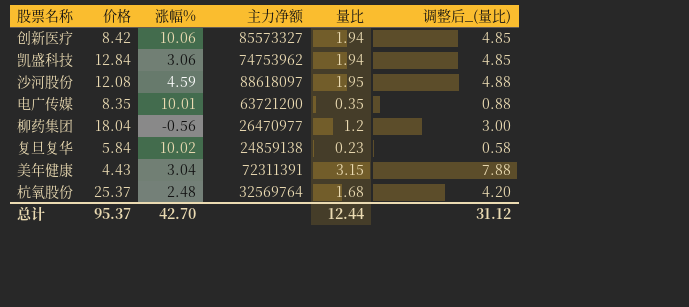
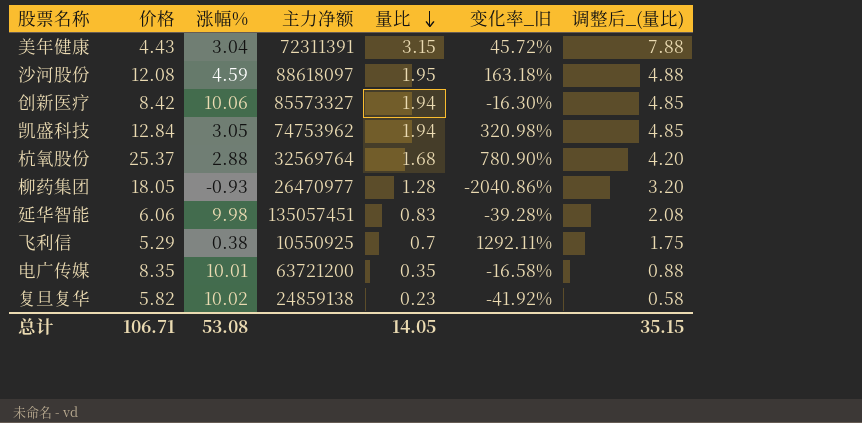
row order: none -> 量比 descending
column 变化率_旧 | formula: none -> ([价格] - [涨幅%]) / [涨幅%]
凯盛科技 | 涨幅%: 3.06 -> 3.05
杭氧股份 | 涨幅%: 2.48 -> 2.88
柳药集团 | 价格: 18.04 -> 18.05
柳药集团 | 涨幅%: -0.56 -> -0.93
柳药集团 | 量比: 1.2 -> 1.28
柳药集团 | 调整后_(量比): 3.00 -> 3.20
row 延华智能: none -> 6.06 | 9.98 | 135057451 | 0.83 | -39.28% | 2.08
row 飞利信: none -> 5.29 | 0.38 | 10550925 | 0.7 | 1292.11% | 1.75
复旦复华 | 价格: 5.84 -> 5.82
总计 | 价格: 95.37 -> 106.71
总计 | 涨幅%: 42.70 -> 53.08
总计 | 量比: 12.44 -> 14.05
总计 | 调整后_(量比): 31.12 -> 35.15

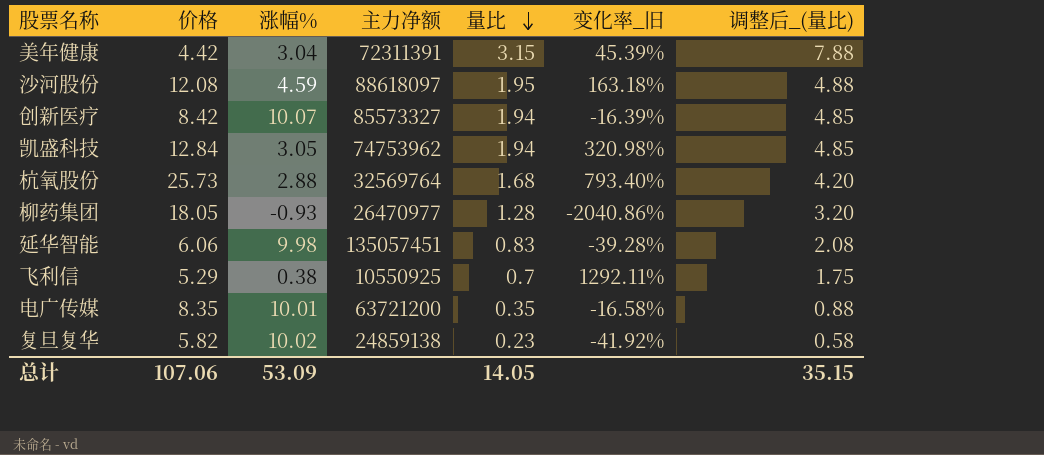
美年健康 | 价格: 4.43 -> 4.42
美年健康 | 变化率_旧: 45.72% -> 45.39%
创新医疗 | 涨幅%: 10.06 -> 10.07
创新医疗 | 变化率_旧: -16.30% -> -16.39%
杭氧股份 | 价格: 25.37 -> 25.73
杭氧股份 | 变化率_旧: 780.90% -> 793.40%
总计 | 价格: 106.71 -> 107.06
总计 | 涨幅%: 53.08 -> 53.09

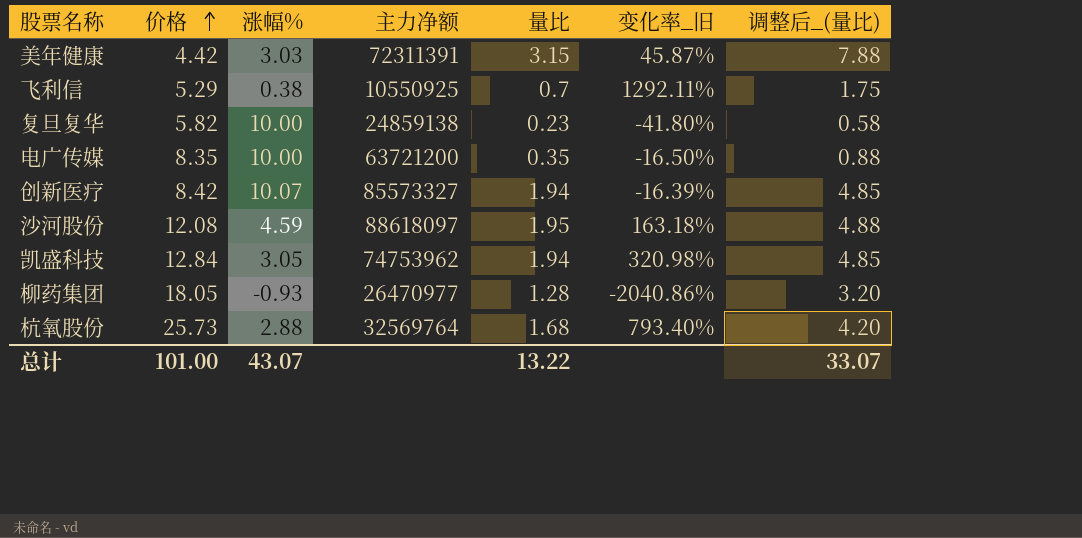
row order: 量比 descending -> 价格 ascending
row 延华智能: 6.06 | 9.98 | 135057451 | 0.83 | -39.28% | 2.08 -> none
美年健康 | 涨幅%: 3.04 -> 3.03
美年健康 | 变化率_旧: 45.39% -> 45.87%
复旦复华 | 涨幅%: 10.02 -> 10.00
复旦复华 | 变化率_旧: -41.92% -> -41.80%
电广传媒 | 涨幅%: 10.01 -> 10.00
电广传媒 | 变化率_旧: -16.58% -> -16.50%
总计 | 价格: 107.06 -> 101.00
总计 | 涨幅%: 53.09 -> 43.07
总计 | 量比: 14.05 -> 13.22
总计 | 调整后_(量比): 35.15 -> 33.07

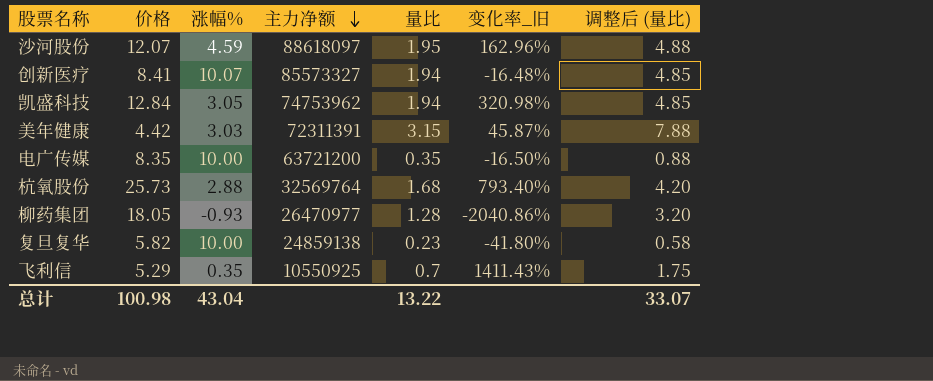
row order: 价格 ascending -> 主力净额 descending
column name: 调整后_(量比) -> 调整后 (量比)
沙河股份 | 价格: 12.08 -> 12.07
沙河股份 | 变化率_旧: 163.18% -> 162.96%
创新医疗 | 价格: 8.42 -> 8.41
创新医疗 | 变化率_旧: -16.39% -> -16.48%
飞利信 | 涨幅%: 0.38 -> 0.35
飞利信 | 变化率_旧: 1292.11% -> 1411.43%
总计 | 价格: 101.00 -> 100.98
总计 | 涨幅%: 43.07 -> 43.04

